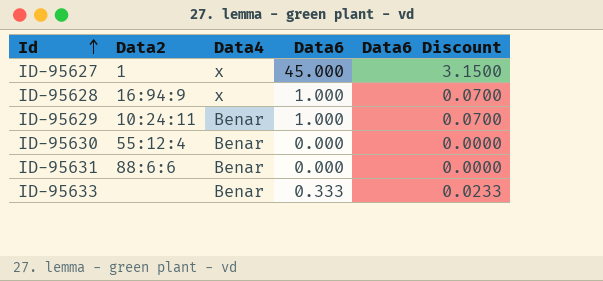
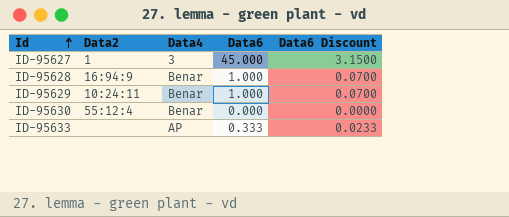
row ID-95631: 88:6:6 | Benar | 0.000 | 0.0000 -> none
ID-95627 | Data4: x -> 3
ID-95628 | Data4: x -> Benar
ID-95633 | Data4: Benar -> AP

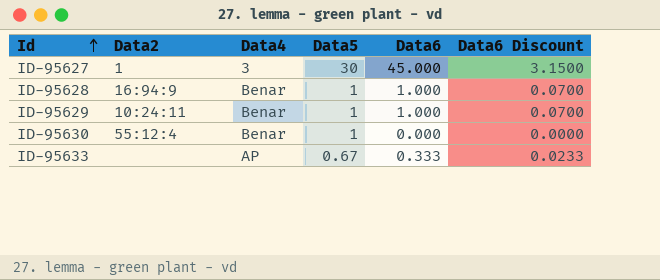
column Data5 | position: none -> 4

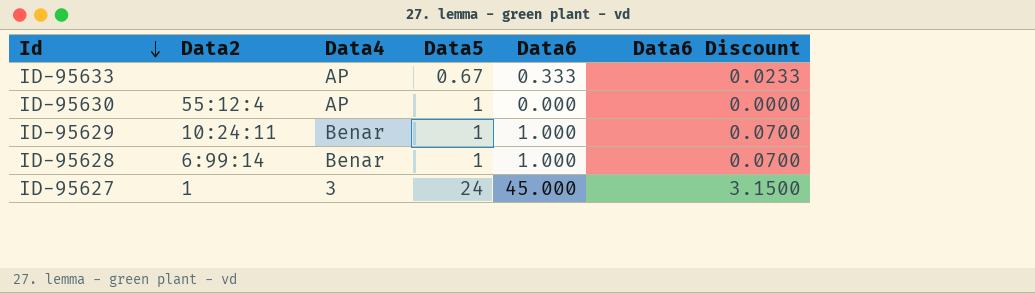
row order: Id ascending -> Id descending
ID-95630 | Data4: Benar -> AP
ID-95628 | Data2: 16:94:9 -> 6:99:14
ID-95627 | Data5: 30 -> 24

